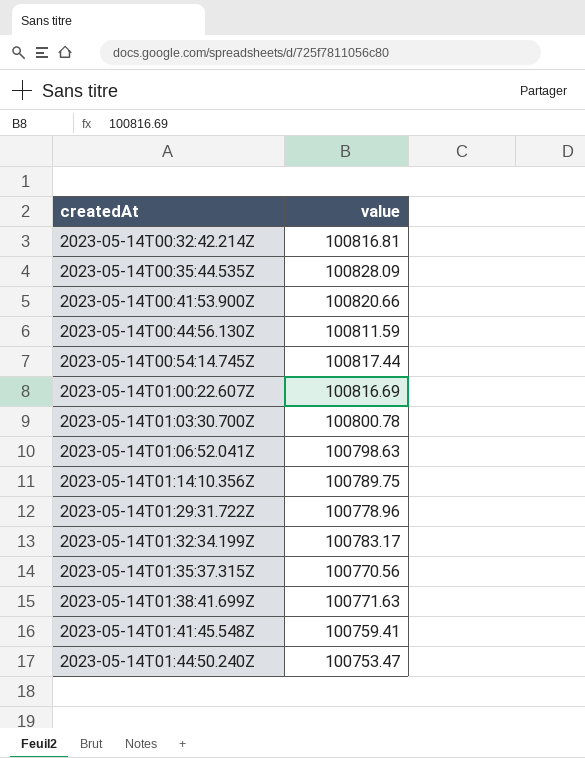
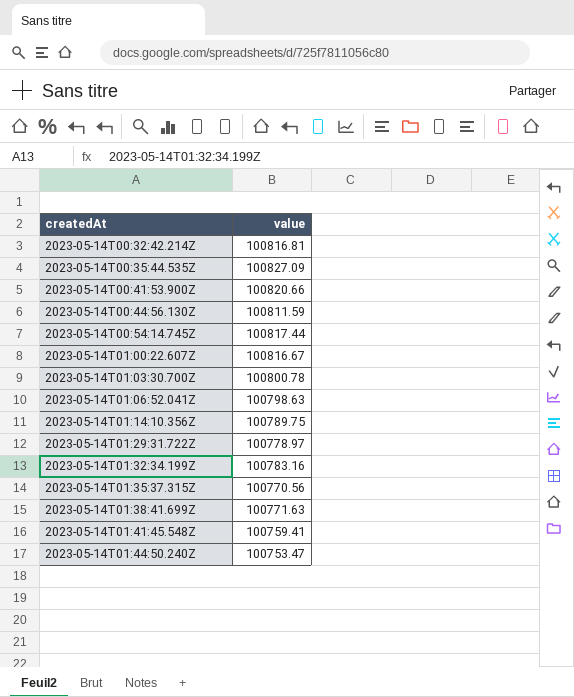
2023-05-14T00:35:44.535Z | value: 100828.09 -> 100827.09
2023-05-14T01:00:22.607Z | value: 100816.69 -> 100816.67
2023-05-14T01:29:31.722Z | value: 100778.96 -> 100778.97
2023-05-14T01:32:34.199Z | value: 100783.17 -> 100783.16

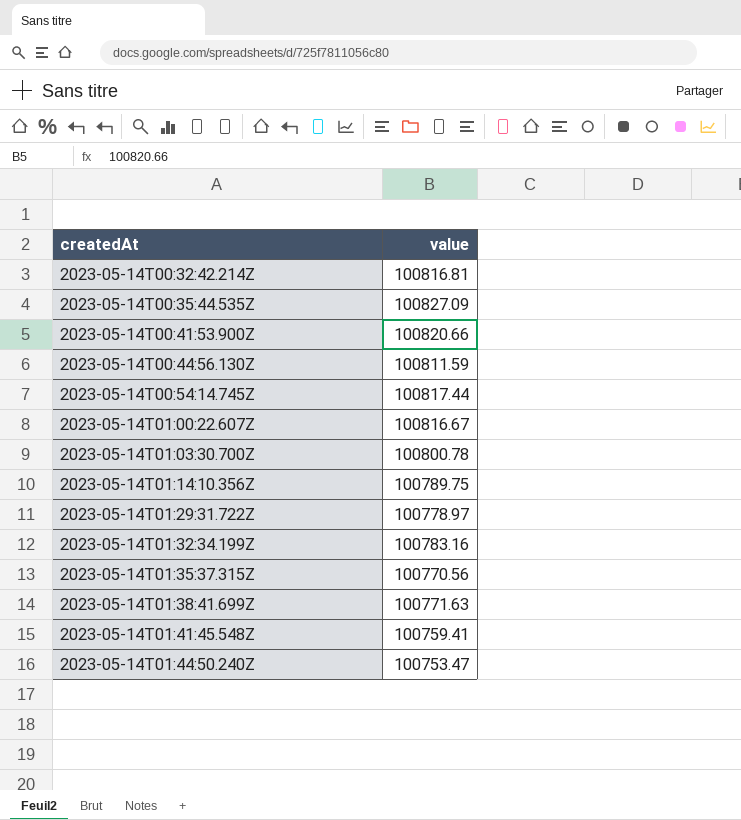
row 2023-05-14T01:06:52.041Z: 100798.63 -> none

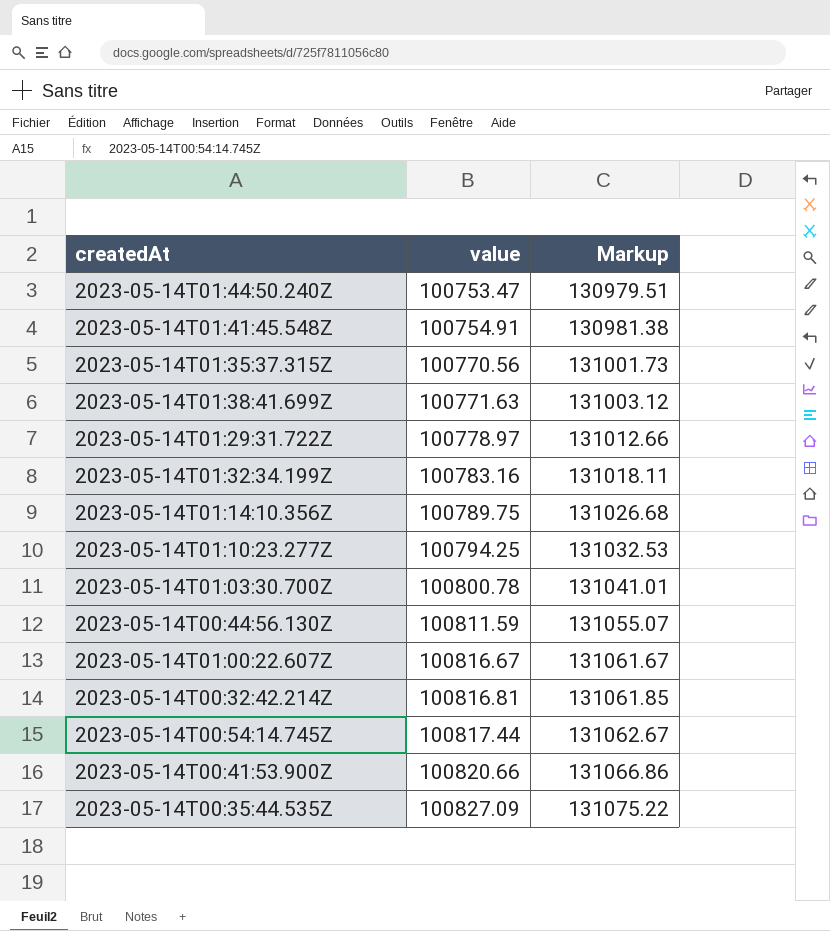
row order: createdAt ascending -> value ascending
column Markup | formula: none -> [value] * 1.3
2023-05-14T01:41:45.548Z | value: 100759.41 -> 100754.91
row 2023-05-14T01:10:23.277Z: none -> 100794.25 | 131032.53

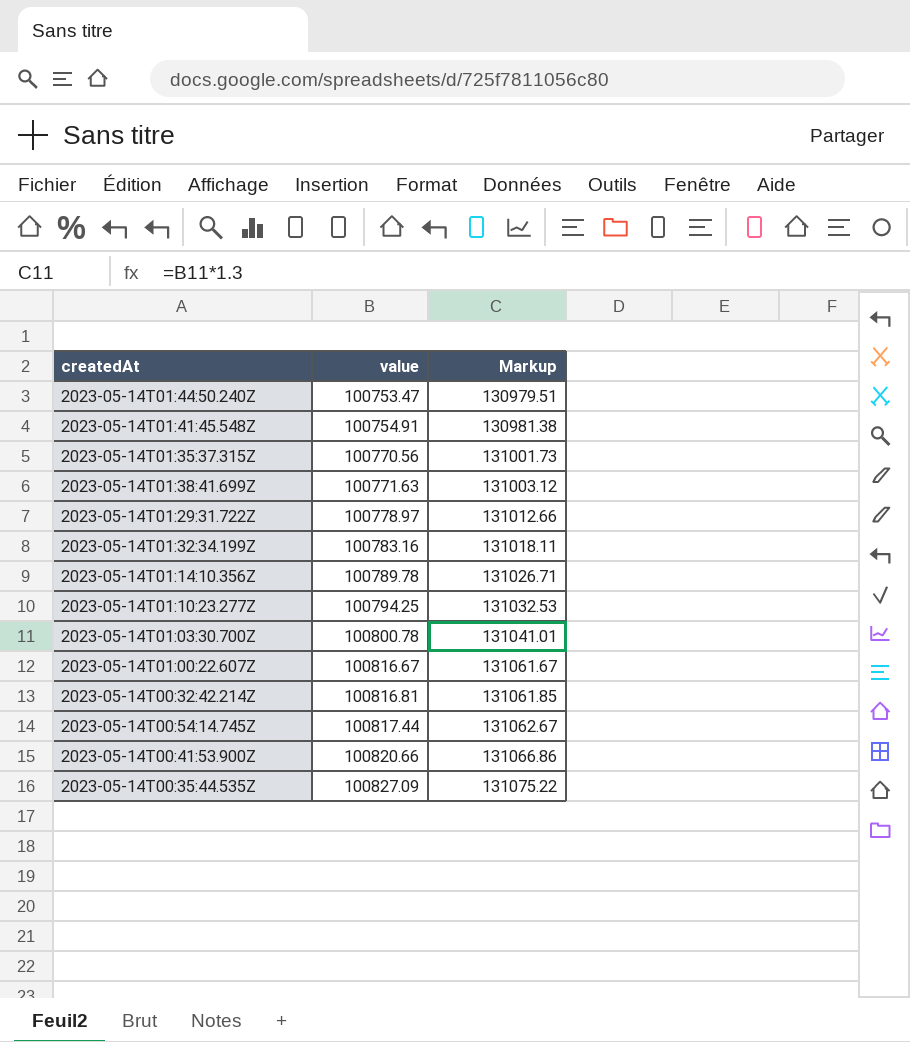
row 2023-05-14T00:44:56.130Z: 100811.59 | 131055.07 -> none
2023-05-14T01:14:10.356Z | value: 100789.75 -> 100789.78
2023-05-14T01:14:10.356Z | Markup: 131026.68 -> 131026.71

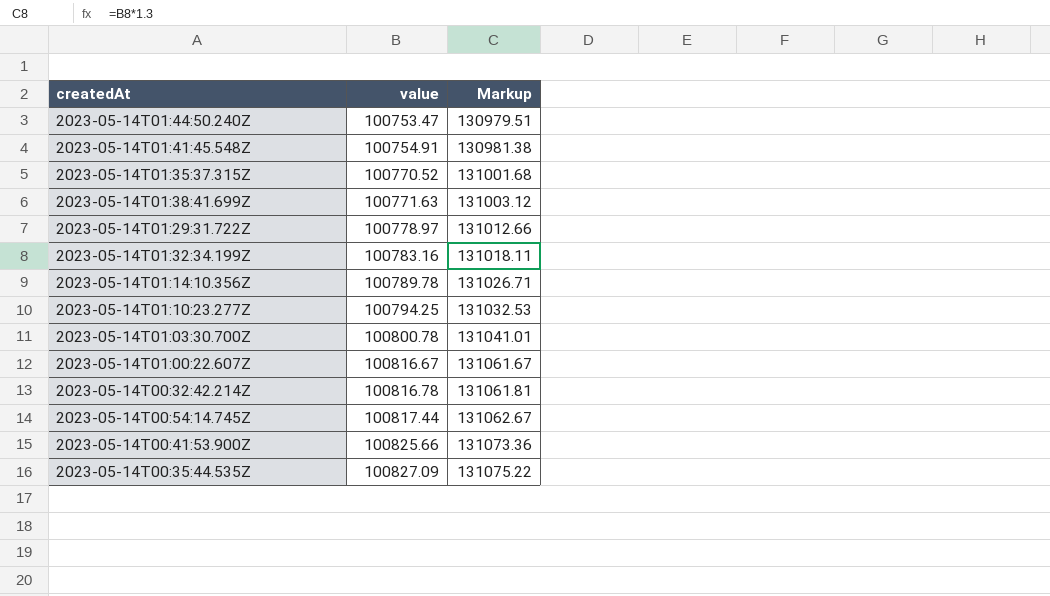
2023-05-14T01:35:37.315Z | value: 100770.56 -> 100770.52
2023-05-14T01:35:37.315Z | Markup: 131001.73 -> 131001.68
2023-05-14T00:32:42.214Z | value: 100816.81 -> 100816.78
2023-05-14T00:32:42.214Z | Markup: 131061.85 -> 131061.81
2023-05-14T00:41:53.900Z | value: 100820.66 -> 100825.66
2023-05-14T00:41:53.900Z | Markup: 131066.86 -> 131073.36

